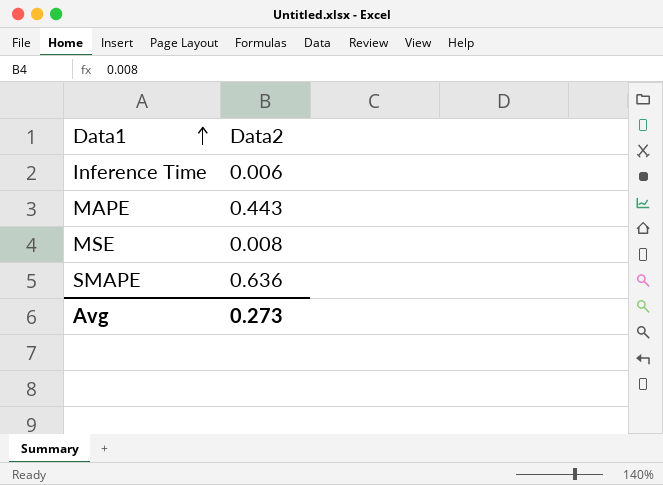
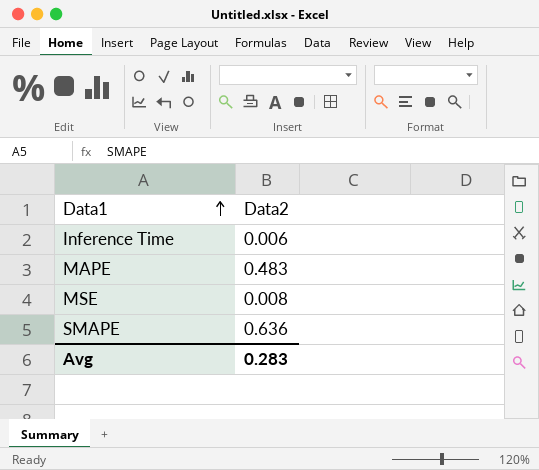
MAPE | Data2: 0.443 -> 0.483
Avg | Data2: 0.273 -> 0.283

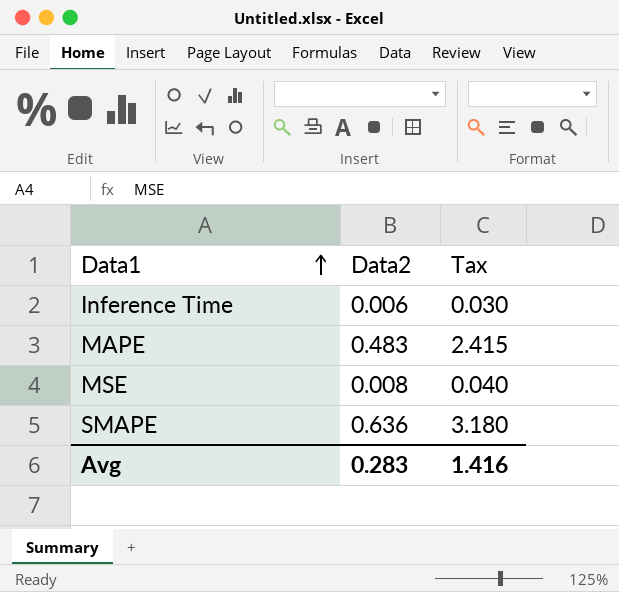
column Tax | formula: none -> [Data2] * 5

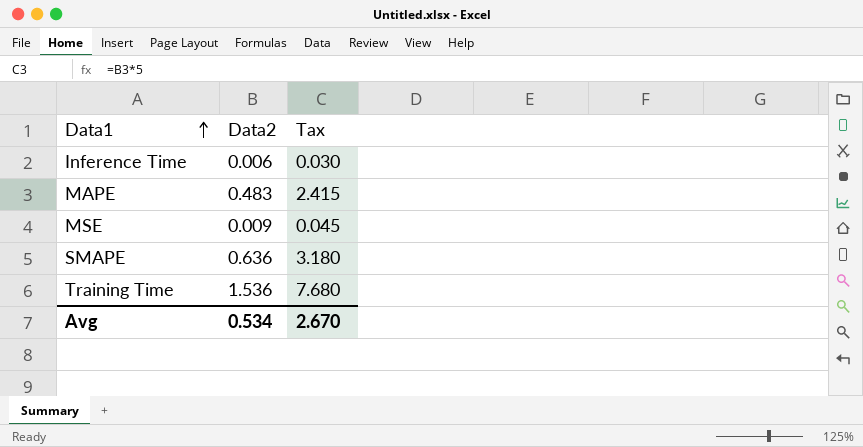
MSE | Data2: 0.008 -> 0.009
MSE | Tax: 0.040 -> 0.045
row Training Time: none -> 1.536 | 7.680
Avg | Data2: 0.283 -> 0.534
Avg | Tax: 1.416 -> 2.670

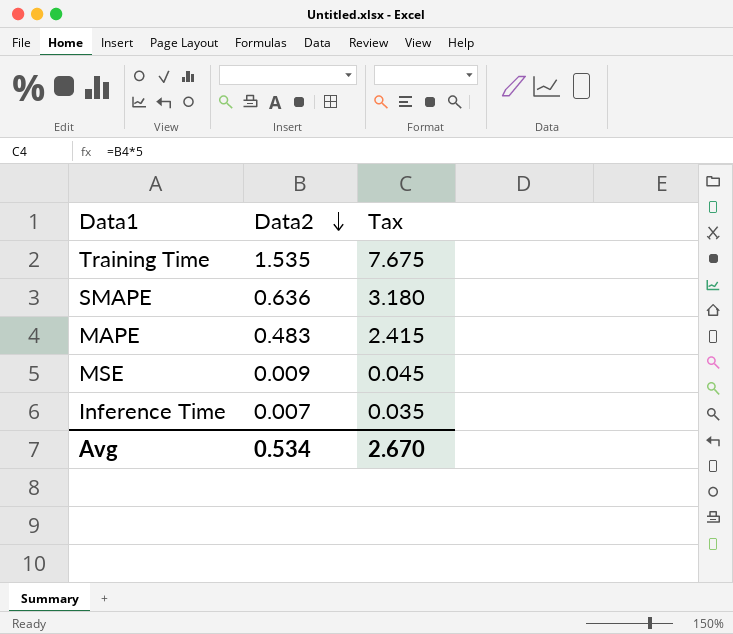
row order: Data1 ascending -> Data2 descending
Training Time | Data2: 1.536 -> 1.535
Training Time | Tax: 7.680 -> 7.675
Inference Time | Data2: 0.006 -> 0.007
Inference Time | Tax: 0.030 -> 0.035

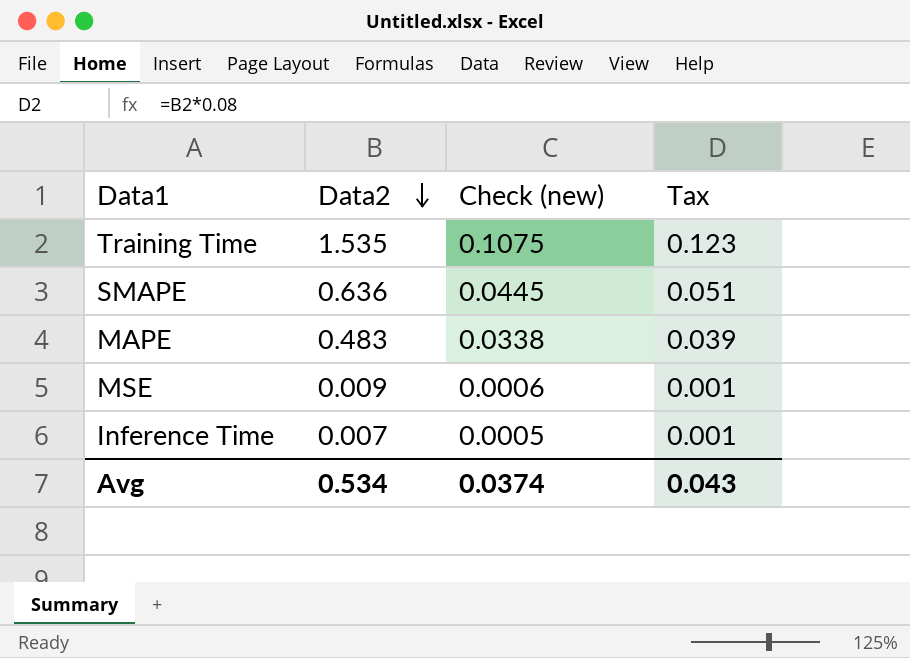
column Check (new) | formula: none -> [Data2] * 0.07
column Tax | formula: [Data2] * 5 -> [Data2] * 0.08
Avg | Tax: 2.670 -> 0.043

